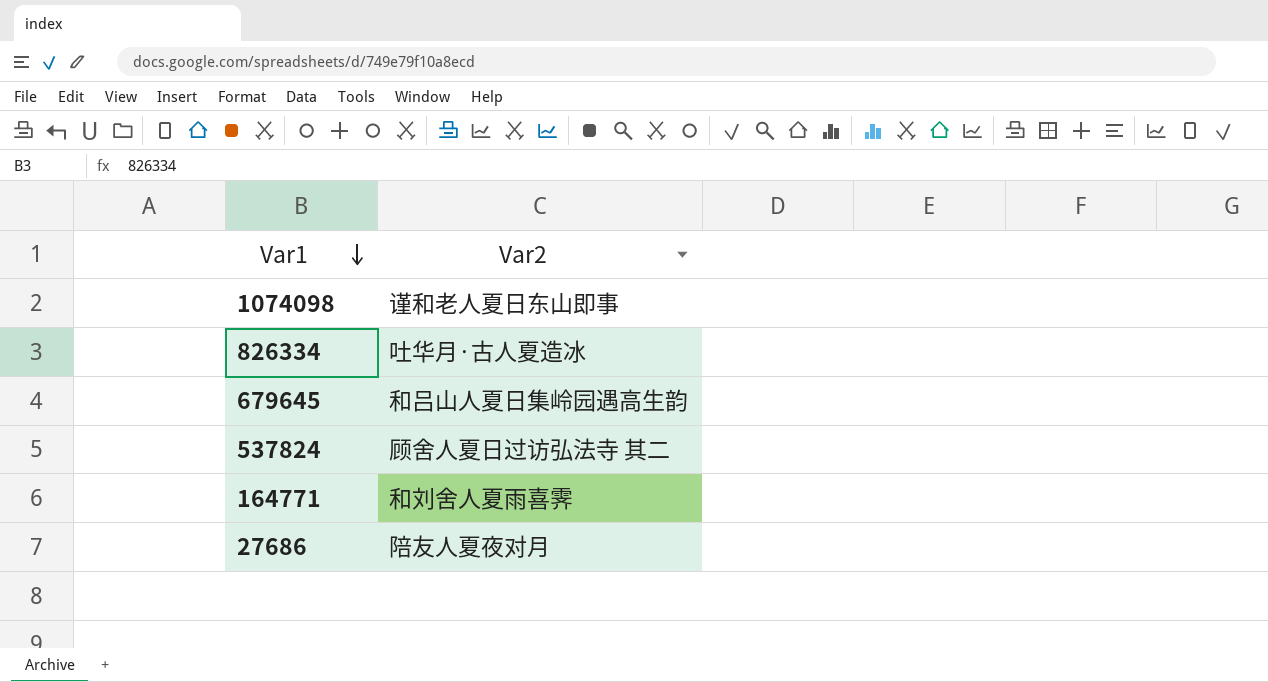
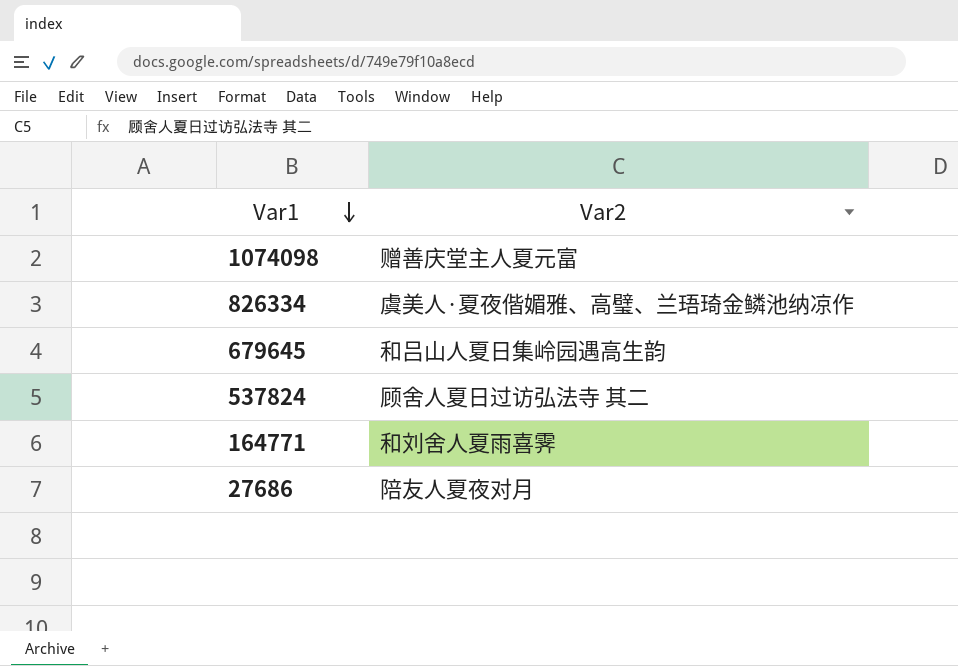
1074098 | Var2: 谨和老人夏日东山即事 -> 赠善庆堂主人夏元富
826334 | Var2: 吐华月·古人夏造冰 -> 虞美人·夏夜偕媚雅、高璧、兰珸琦金鳞池纳凉作

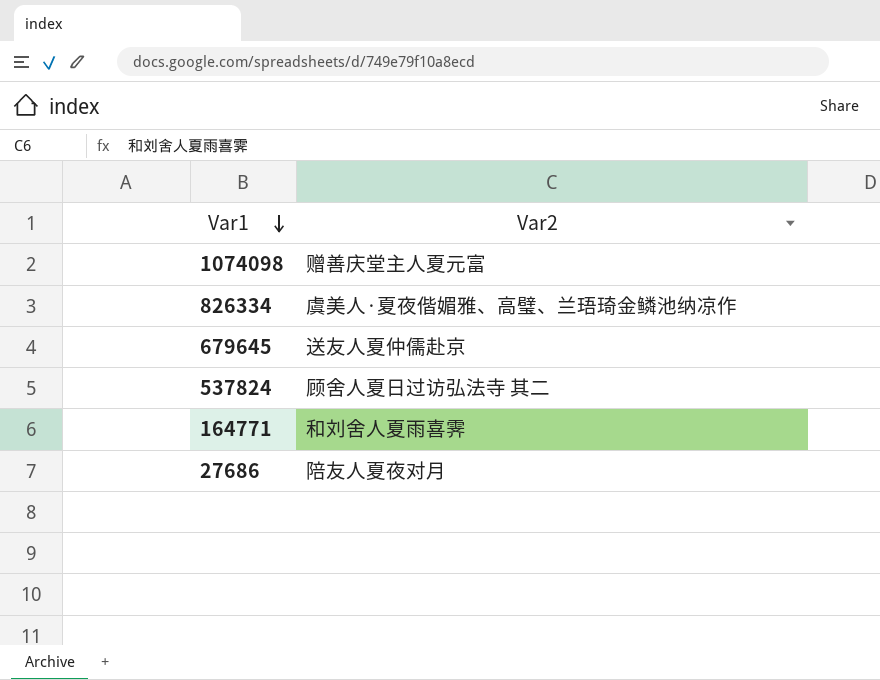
679645 | Var2: 和吕山人夏日集岭园遇高生韵 -> 送友人夏仲儒赴京

